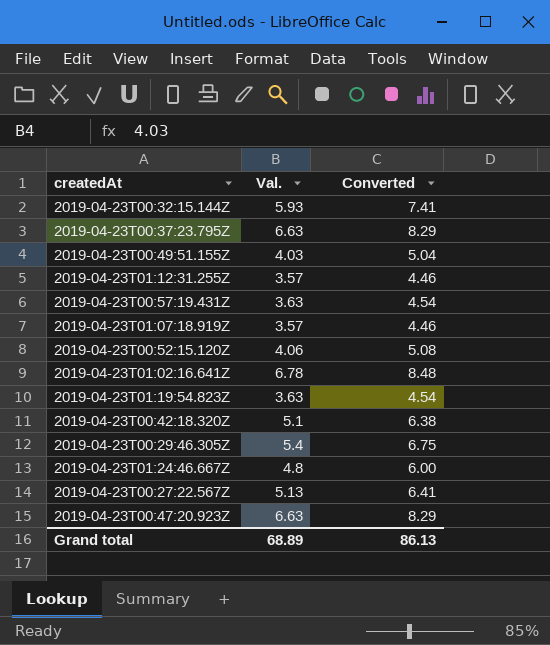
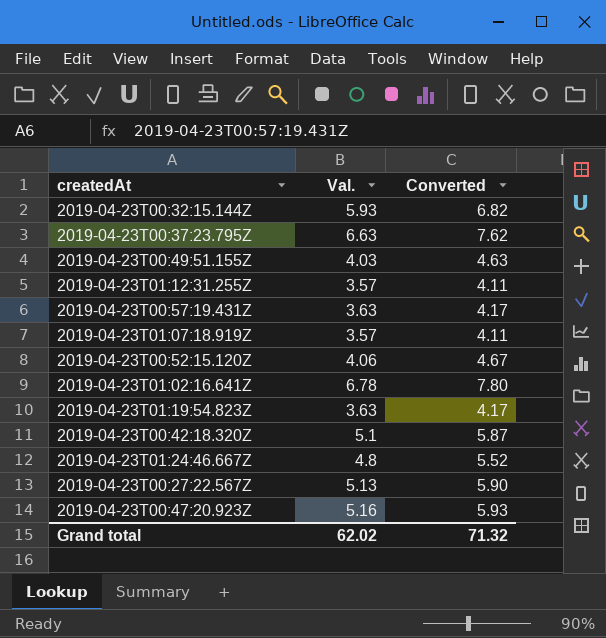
column Converted | formula: [Val.] * 1.25 -> [Val.] * 1.15
row 2019-04-23T00:29:46.305Z: 5.4 | 6.75 -> none
2019-04-23T00:47:20.923Z | Val.: 6.63 -> 5.16
Grand total | Val.: 68.89 -> 62.02
Grand total | Converted: 86.13 -> 71.32

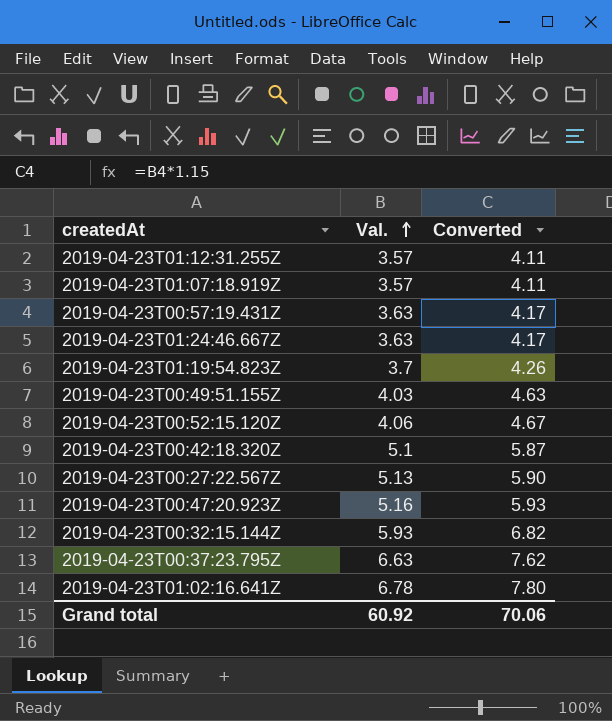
row order: none -> Val. ascending
2019-04-23T01:24:46.667Z | Val.: 4.8 -> 3.63
2019-04-23T01:24:46.667Z | Converted: 5.52 -> 4.17
2019-04-23T01:19:54.823Z | Val.: 3.63 -> 3.7
2019-04-23T01:19:54.823Z | Converted: 4.17 -> 4.26
Grand total | Val.: 62.02 -> 60.92
Grand total | Converted: 71.32 -> 70.06

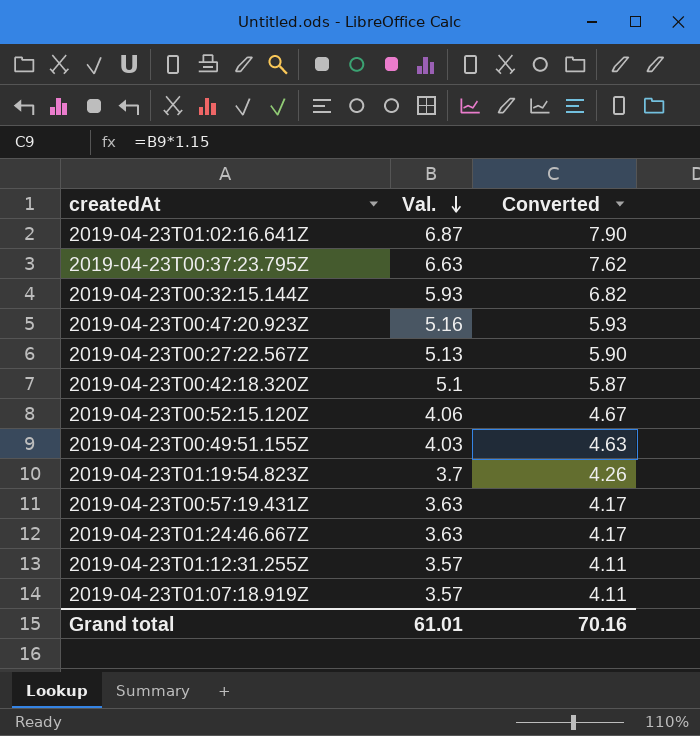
row order: Val. ascending -> Val. descending
2019-04-23T01:02:16.641Z | Val.: 6.78 -> 6.87
2019-04-23T01:02:16.641Z | Converted: 7.80 -> 7.90
Grand total | Val.: 60.92 -> 61.01
Grand total | Converted: 70.06 -> 70.16

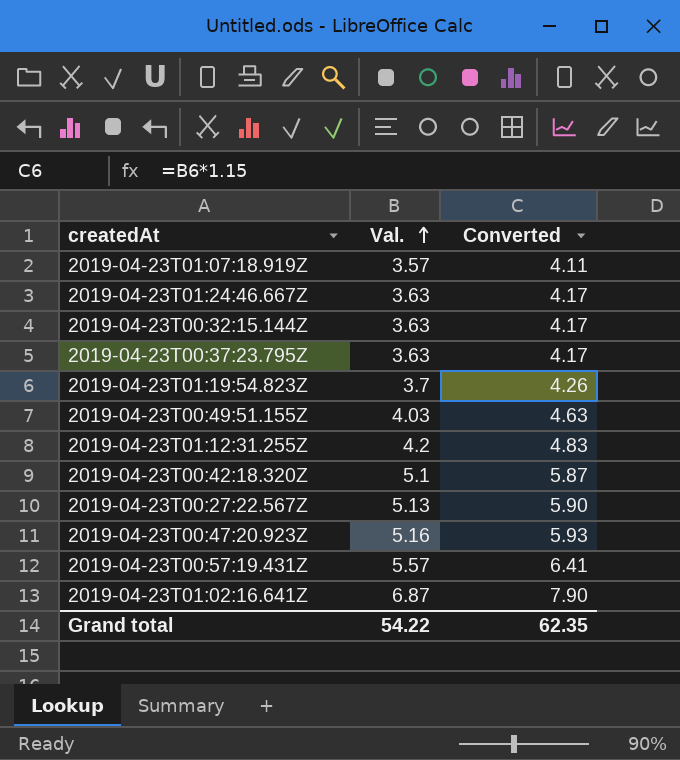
row order: Val. descending -> Val. ascending
row 2019-04-23T00:52:15.120Z: 4.06 | 4.67 -> none
2019-04-23T00:32:15.144Z | Val.: 5.93 -> 3.63
2019-04-23T00:32:15.144Z | Converted: 6.82 -> 4.17
2019-04-23T00:37:23.795Z | Val.: 6.63 -> 3.63
2019-04-23T00:37:23.795Z | Converted: 7.62 -> 4.17
2019-04-23T01:12:31.255Z | Val.: 3.57 -> 4.2
2019-04-23T01:12:31.255Z | Converted: 4.11 -> 4.83
2019-04-23T00:57:19.431Z | Val.: 3.63 -> 5.57
2019-04-23T00:57:19.431Z | Converted: 4.17 -> 6.41
Grand total | Val.: 61.01 -> 54.22
Grand total | Converted: 70.16 -> 62.35

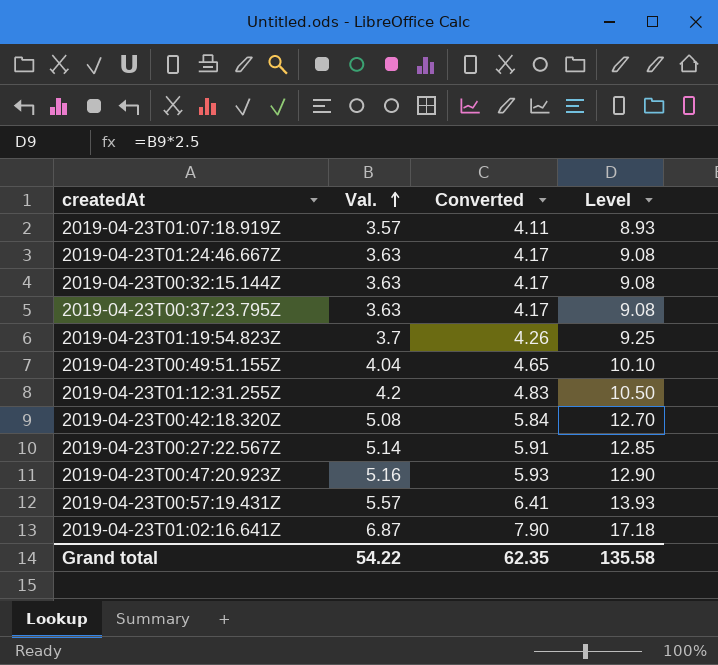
column Level | formula: none -> [Val.] * 2.5
2019-04-23T00:49:51.155Z | Val.: 4.03 -> 4.04
2019-04-23T00:49:51.155Z | Converted: 4.63 -> 4.65
2019-04-23T00:42:18.320Z | Val.: 5.1 -> 5.08
2019-04-23T00:42:18.320Z | Converted: 5.87 -> 5.84
2019-04-23T00:27:22.567Z | Val.: 5.13 -> 5.14
2019-04-23T00:27:22.567Z | Converted: 5.90 -> 5.91

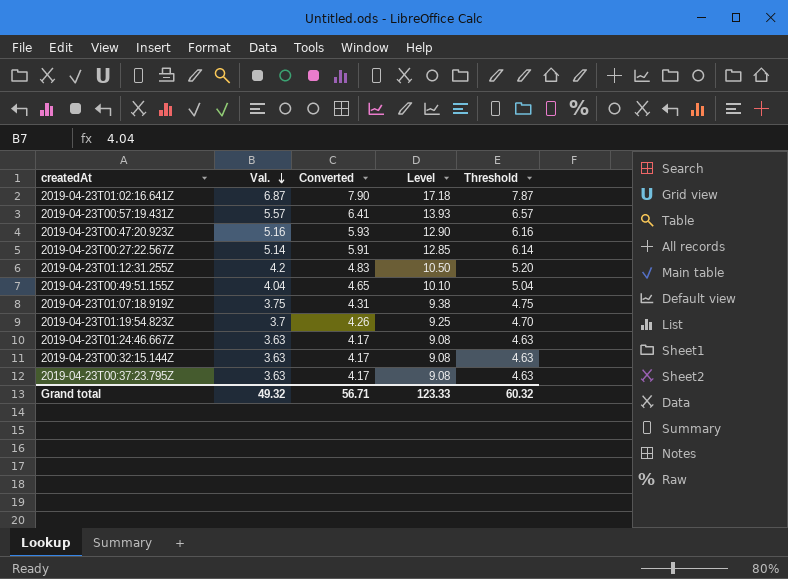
row order: Val. ascending -> Val. descending
column Threshold | formula: none -> [Val.] + 1
row 2019-04-23T00:42:18.320Z: 5.08 | 5.84 | 12.70 -> none
2019-04-23T01:07:18.919Z | Val.: 3.57 -> 3.75
2019-04-23T01:07:18.919Z | Converted: 4.11 -> 4.31
2019-04-23T01:07:18.919Z | Level: 8.93 -> 9.38
Grand total | Val.: 54.22 -> 49.32
Grand total | Converted: 62.35 -> 56.71
Grand total | Level: 135.58 -> 123.33

